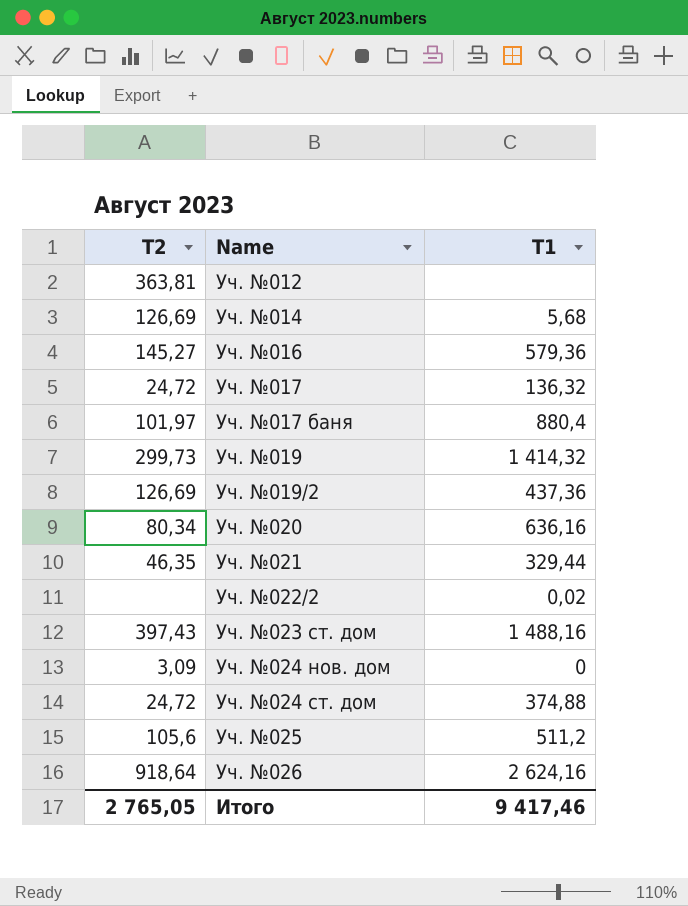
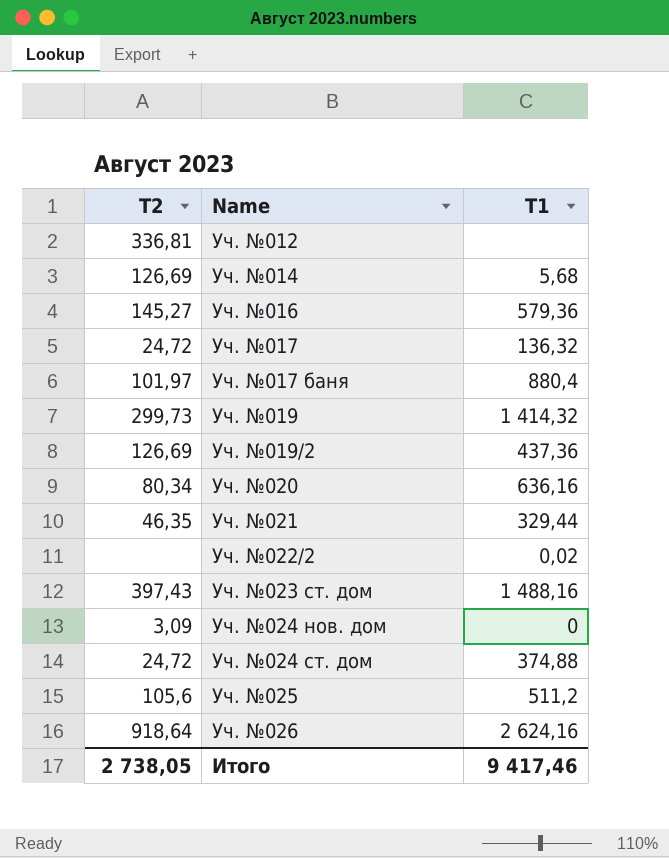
Уч. №012 | Т2: 363,81 -> 336,81
Итого | Т2: 2 765,05 -> 2 738,05

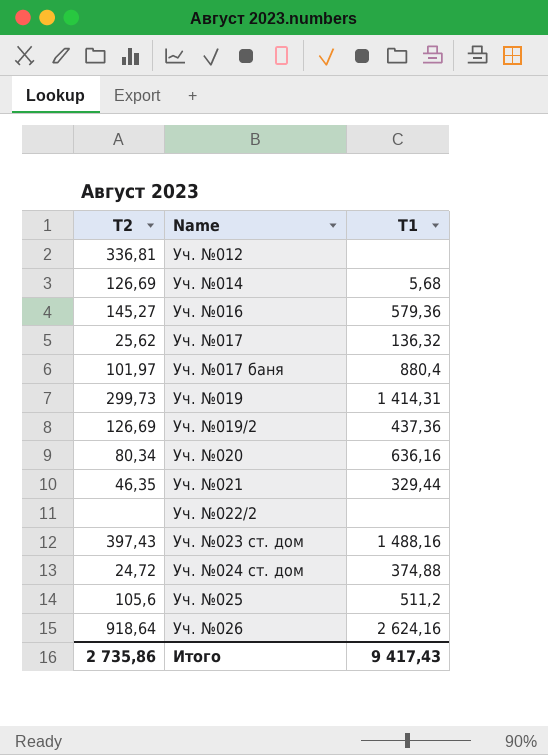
row Уч. №024 нов. дом: 3,09 | 0 -> none
Уч. №017 | Т2: 24,72 -> 25,62
Уч. №019 | Т1: 1 414,32 -> 1 414,31
Уч. №022/2 | Т1: 0,02 -> none
Итого | Т2: 2 738,05 -> 2 735,86
Итого | Т1: 9 417,46 -> 9 417,43

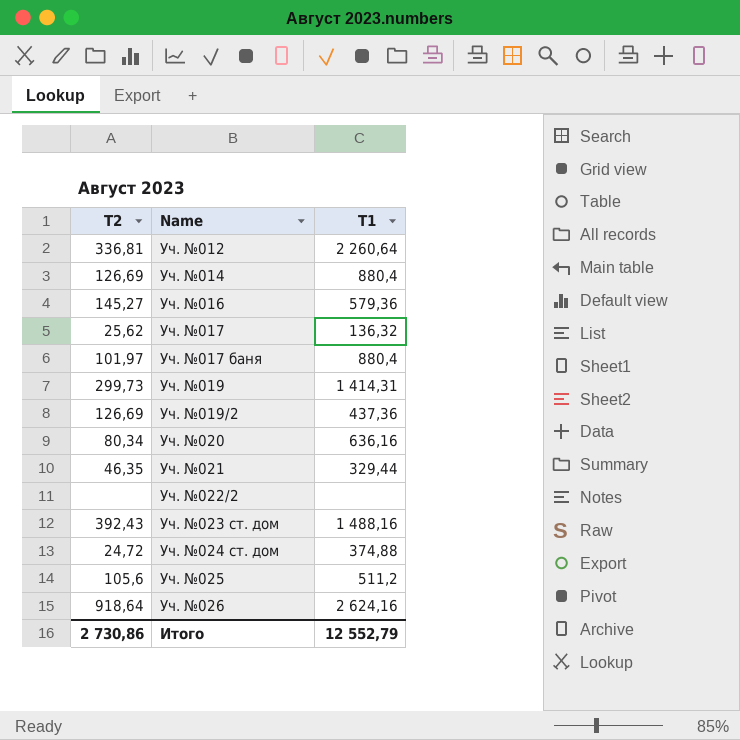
Уч. №012 | Т1: none -> 2 260,64
Уч. №014 | Т1: 5,68 -> 880,4
Уч. №023 ст. дом | Т2: 397,43 -> 392,43
Итого | Т2: 2 735,86 -> 2 730,86
Итого | Т1: 9 417,43 -> 12 552,79

